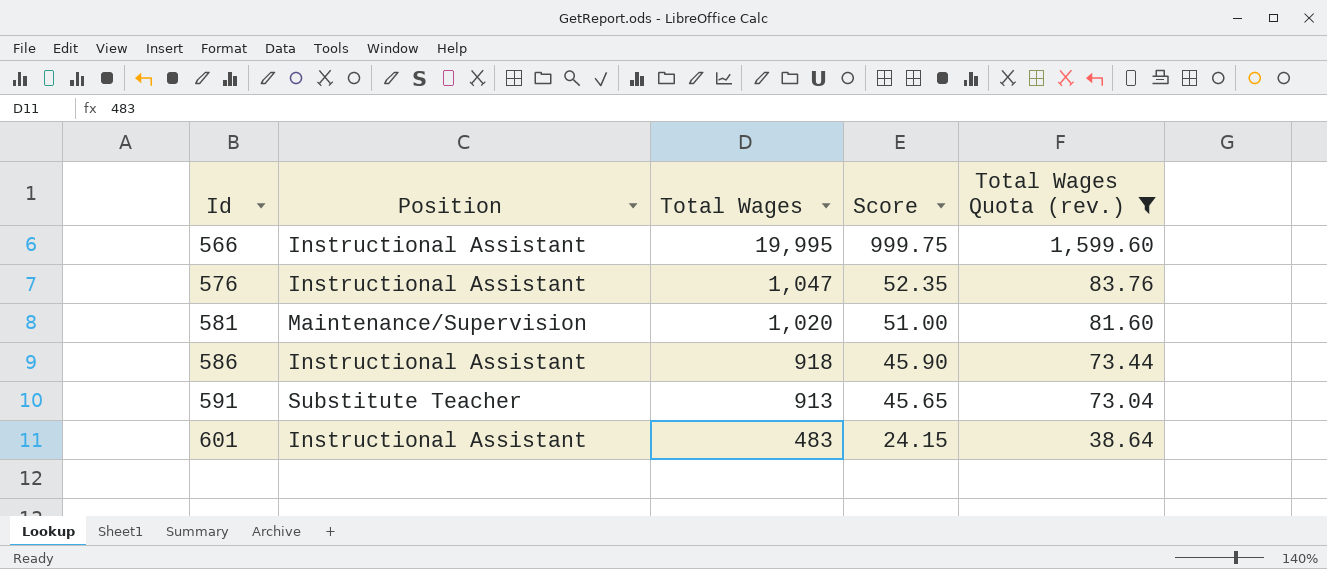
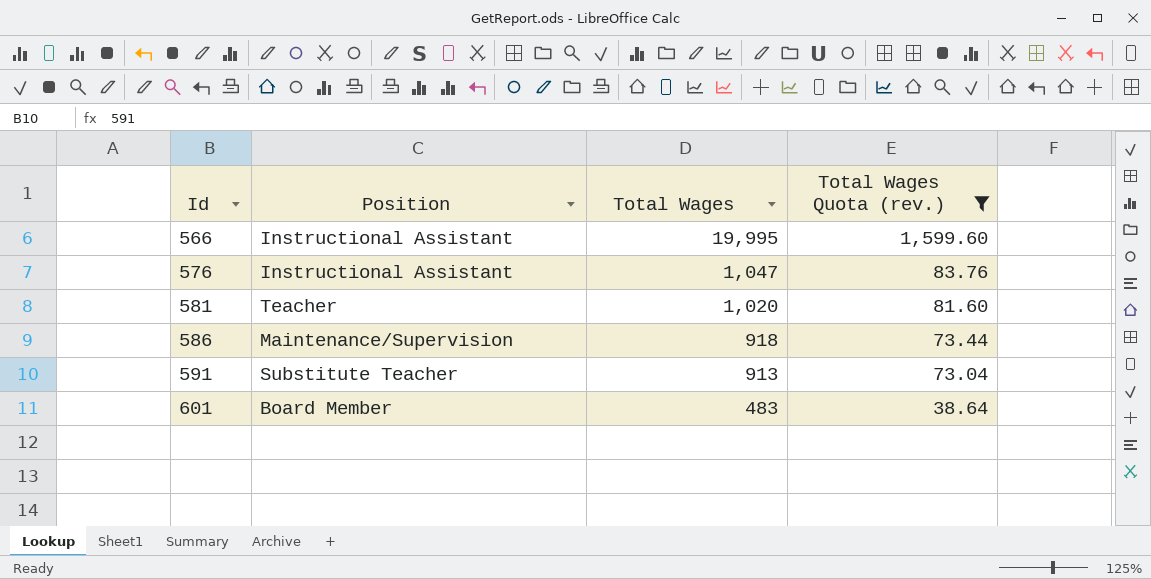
column Score | formula: [Total Wages] * 0.05 -> none
581 | Position: Maintenance/Supervision -> Teacher
586 | Position: Instructional Assistant -> Maintenance/Supervision
601 | Position: Instructional Assistant -> Board Member

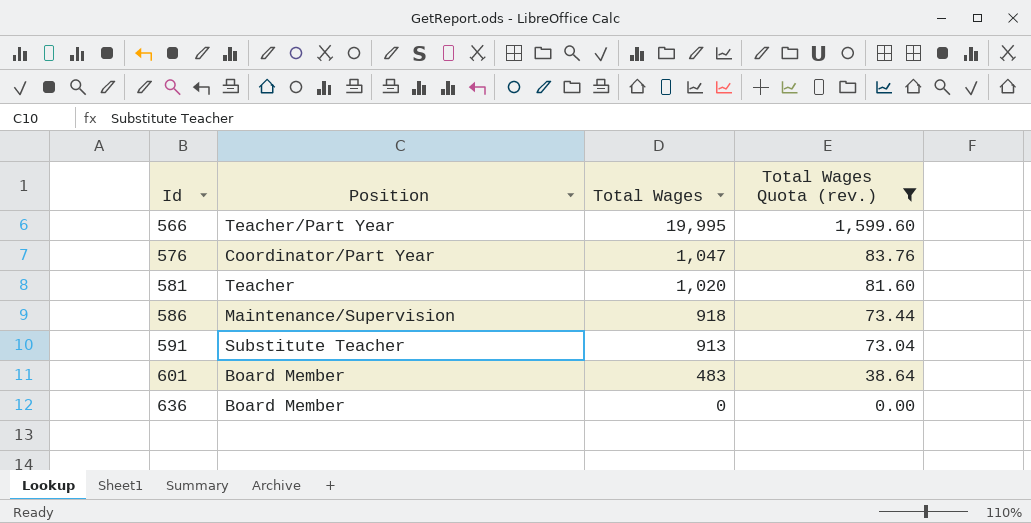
566 | Position: Instructional Assistant -> Teacher/Part Year
576 | Position: Instructional Assistant -> Coordinator/Part Year
row 636: none -> Board Member | 0 | 0.00

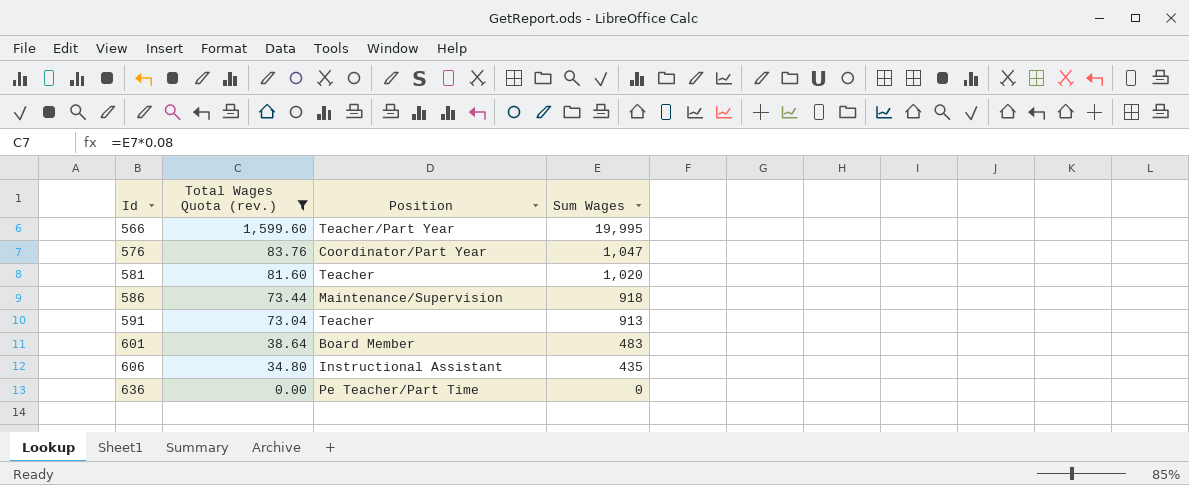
column Total Wages Quota (rev.) | position: 4 -> 2
column name: Total Wages -> Sum Wages
591 | Position: Substitute Teacher -> Teacher
row 606: none -> 34.80 | Instructional Assistant | 435
636 | Position: Board Member -> Pe Teacher/Part Time

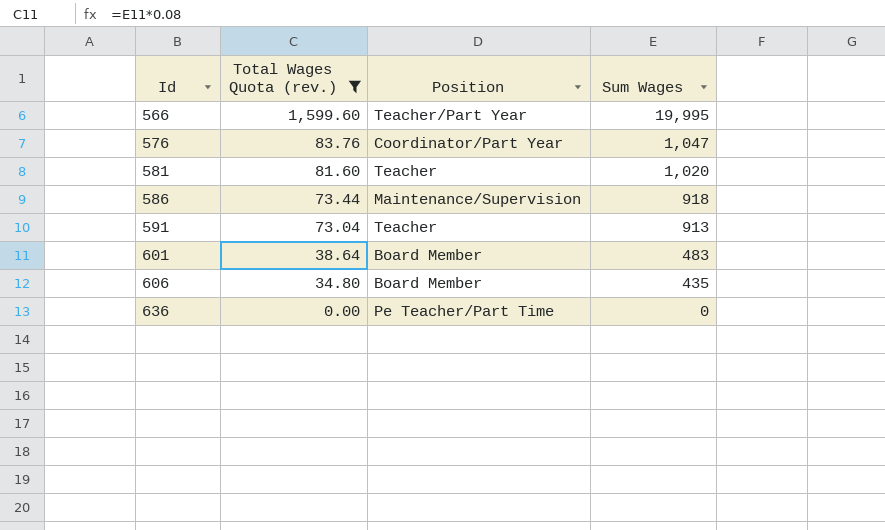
606 | Position: Instructional Assistant -> Board Member

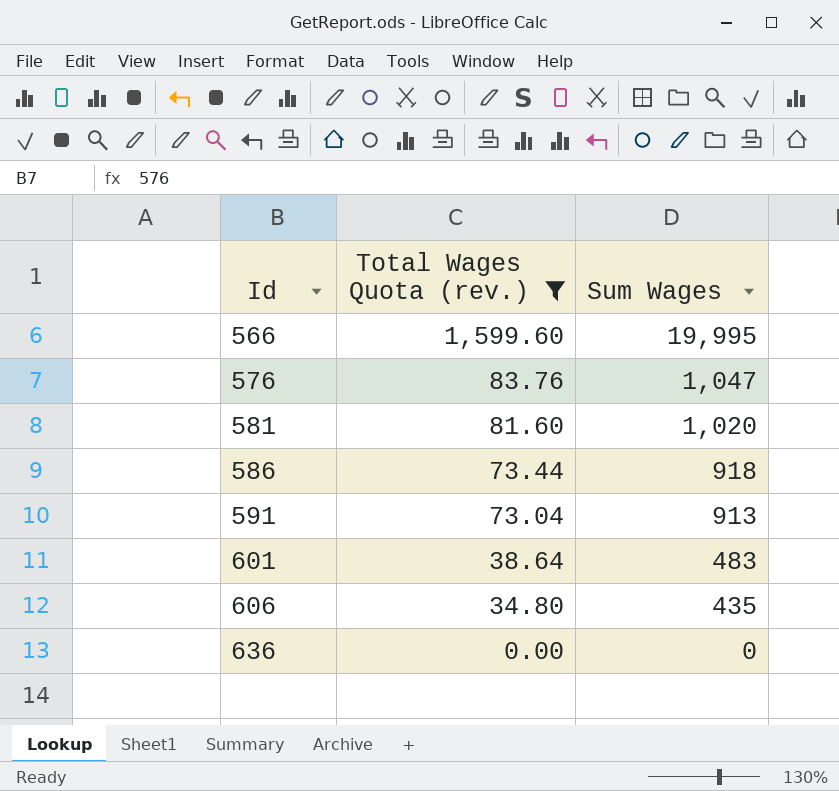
column Position | position: 3 -> none

